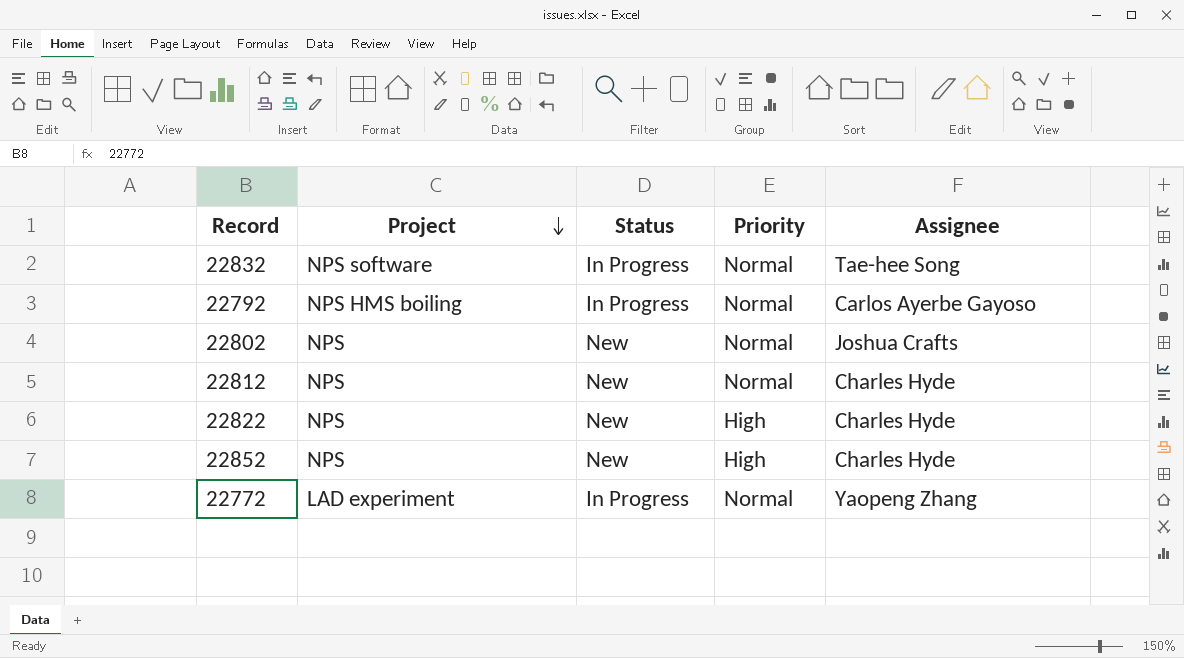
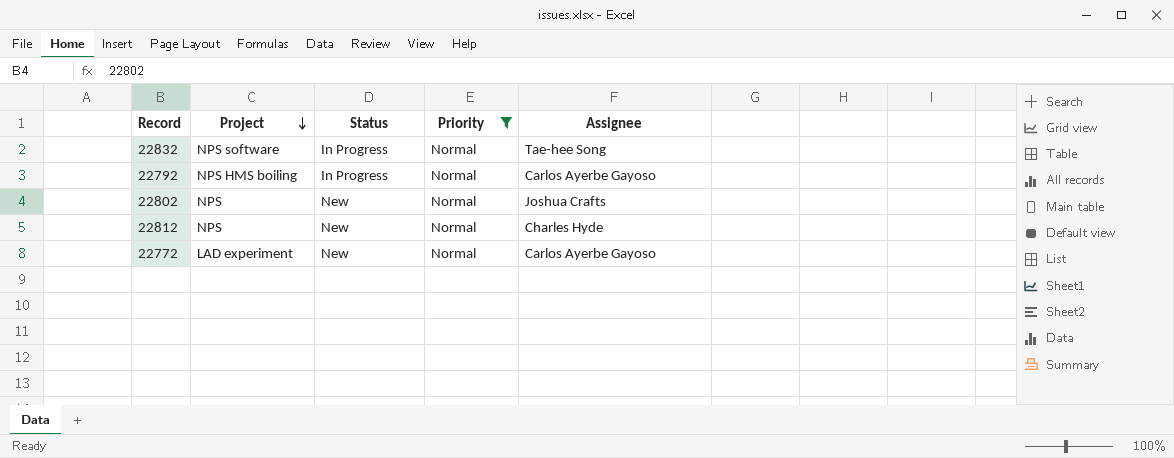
filter: none -> Priority = Normal
22772 | Status: In Progress -> New
22772 | Assignee: Yaopeng Zhang -> Carlos Ayerbe Gayoso

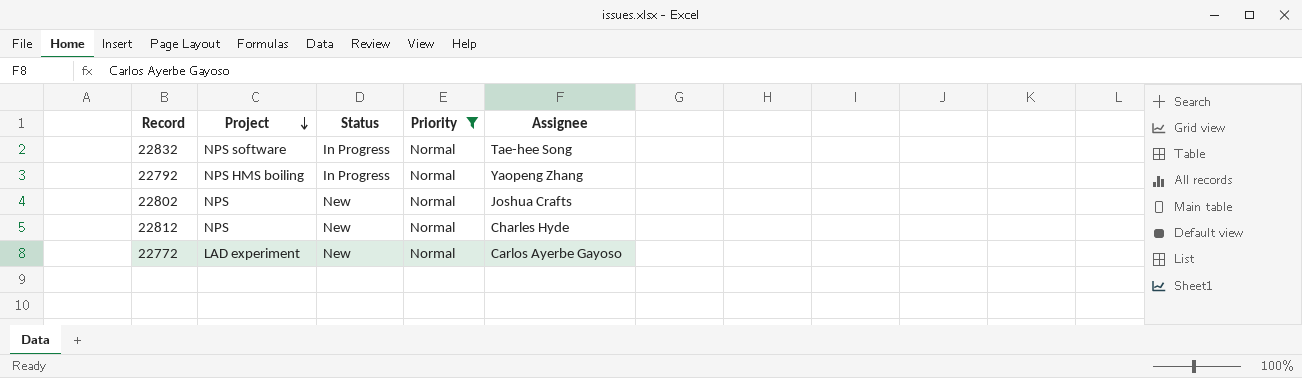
22792 | Assignee: Carlos Ayerbe Gayoso -> Yaopeng Zhang

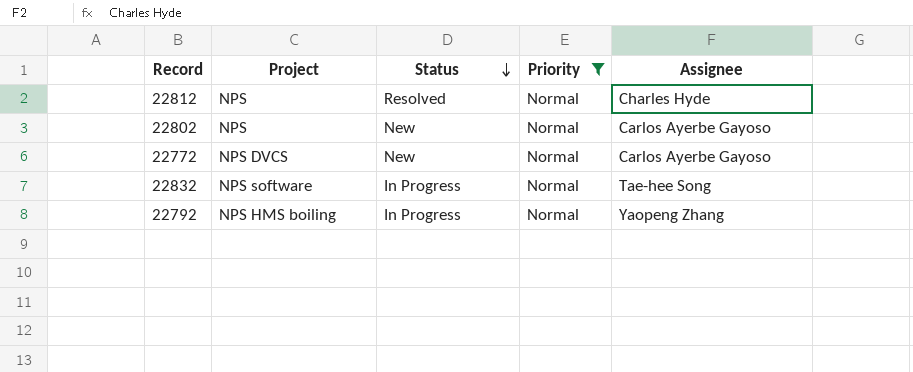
row order: Project descending -> Status descending
22812 | Status: New -> Resolved
22802 | Assignee: Joshua Crafts -> Carlos Ayerbe Gayoso
22772 | Project: LAD experiment -> NPS DVCS

